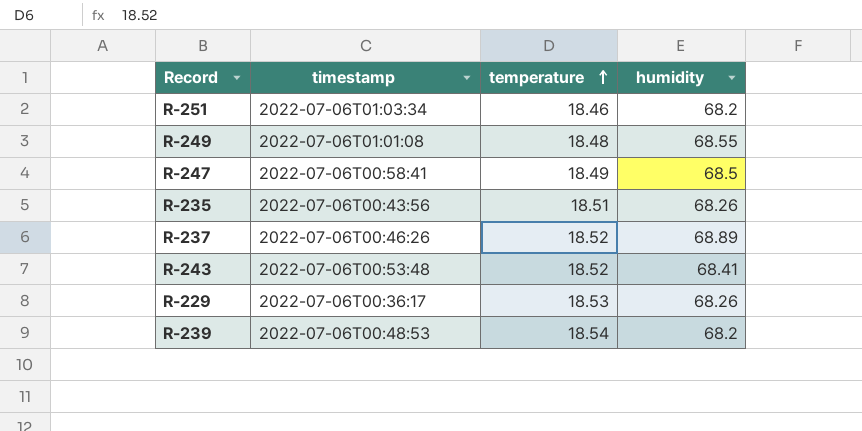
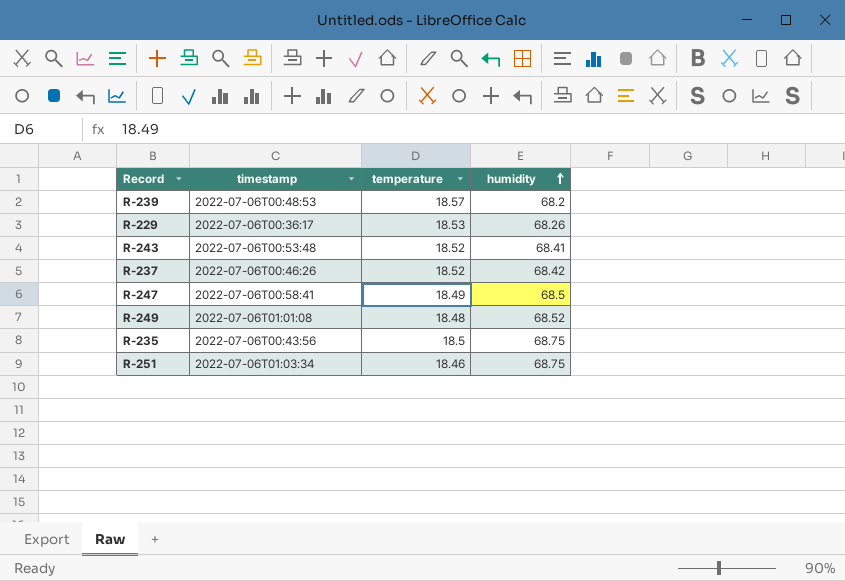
row order: temperature ascending -> humidity ascending
R-239 | temperature: 18.54 -> 18.57
R-237 | humidity: 68.89 -> 68.42
R-249 | humidity: 68.55 -> 68.52
R-235 | temperature: 18.51 -> 18.5
R-235 | humidity: 68.26 -> 68.75
R-251 | humidity: 68.2 -> 68.75

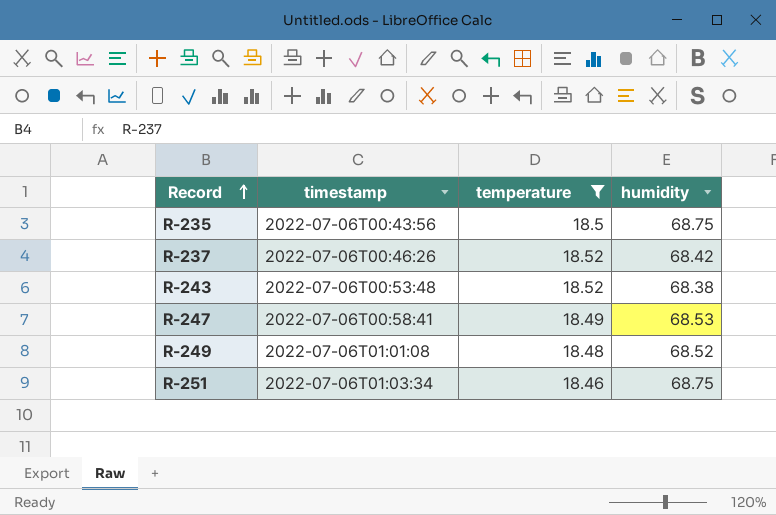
filter: none -> temperature <= 18.52
row order: humidity ascending -> Record ascending
R-243 | humidity: 68.41 -> 68.38
R-247 | humidity: 68.5 -> 68.53

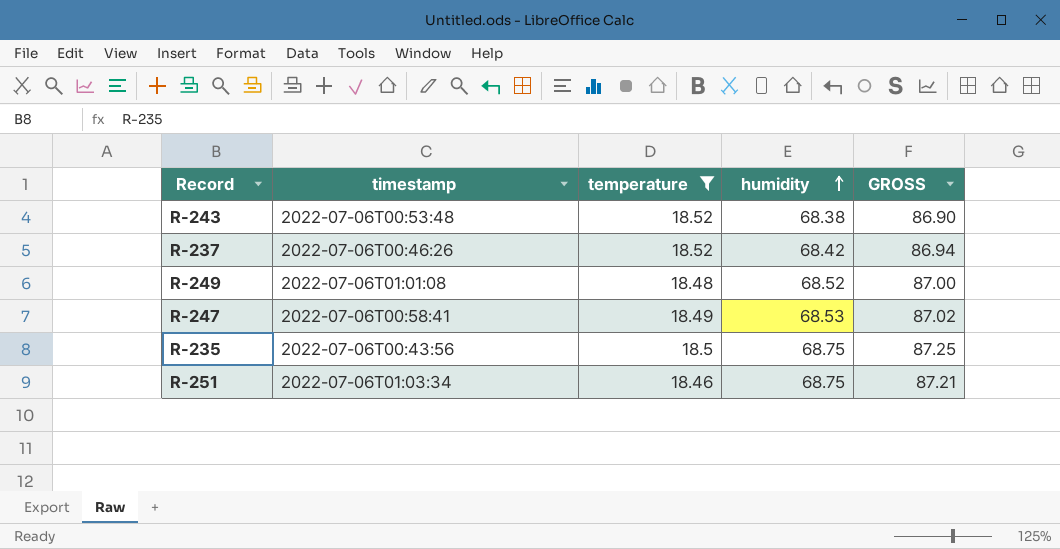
row order: Record ascending -> humidity ascending
column GROSS | formula: none -> [temperature] + [humidity]

